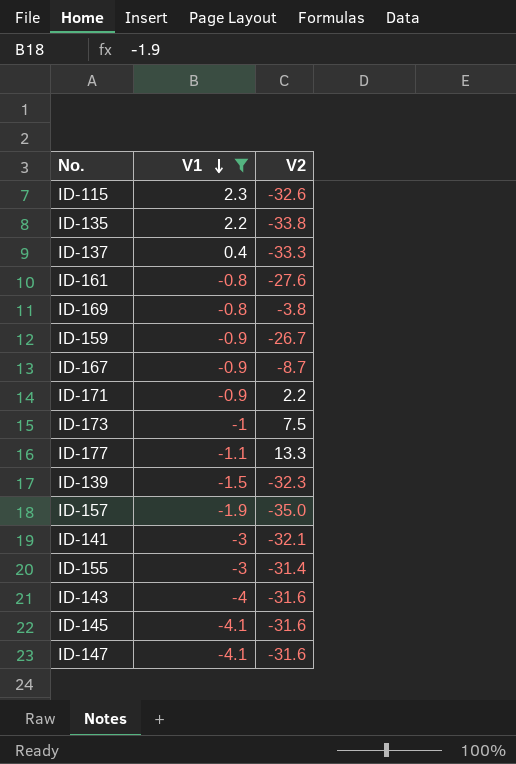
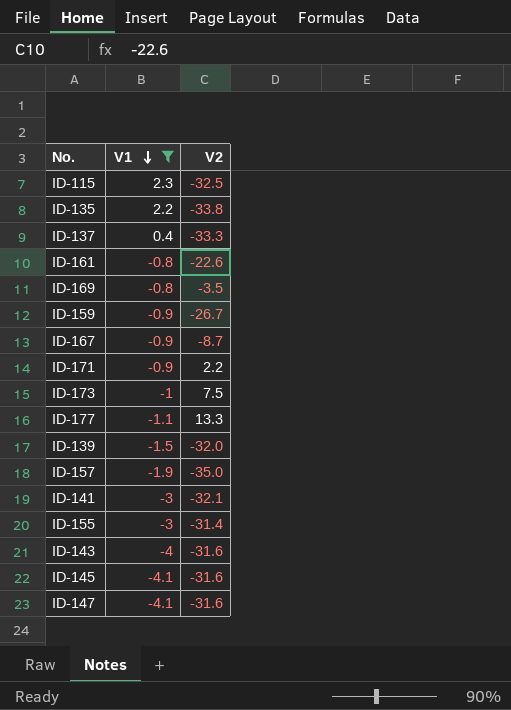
ID-115 | V2: -32.6 -> -32.5
ID-161 | V2: -27.6 -> -22.6
ID-169 | V2: -3.8 -> -3.5
ID-139 | V2: -32.3 -> -32.0

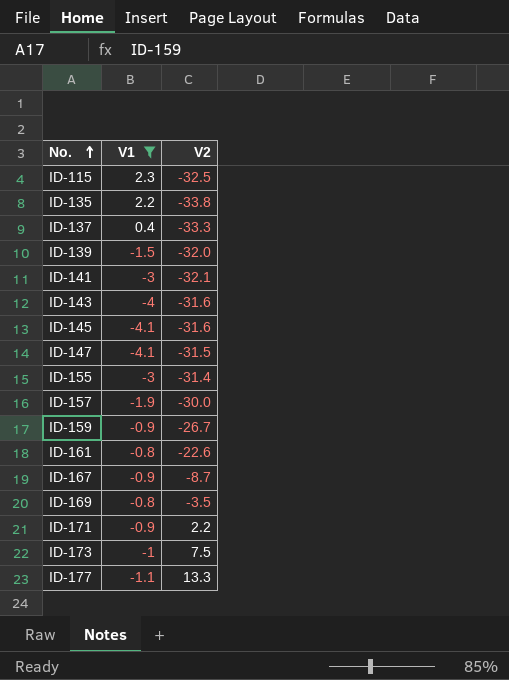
row order: V1 descending -> No. ascending
ID-147 | V2: -31.6 -> -31.5
ID-157 | V2: -35.0 -> -30.0

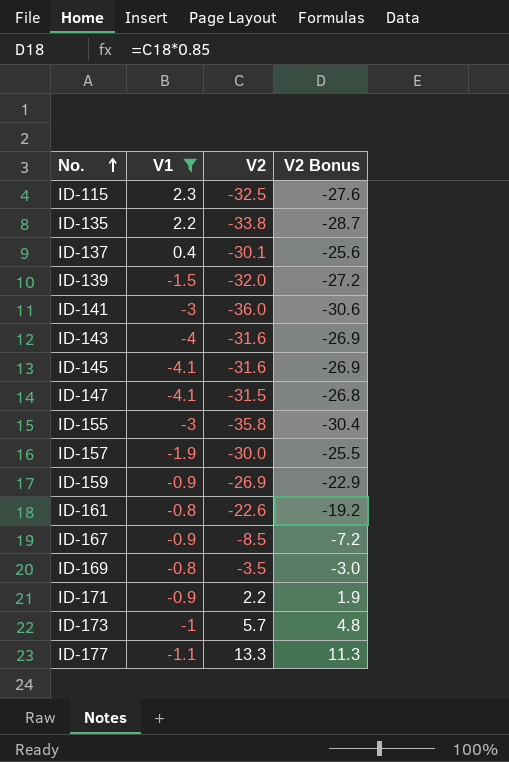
column V2 Bonus | formula: none -> [V2] * 0.85
ID-137 | V2: -33.3 -> -30.1
ID-141 | V2: -32.1 -> -36.0
ID-155 | V2: -31.4 -> -35.8
ID-159 | V2: -26.7 -> -26.9
ID-167 | V2: -8.7 -> -8.5
ID-173 | V2: 7.5 -> 5.7

